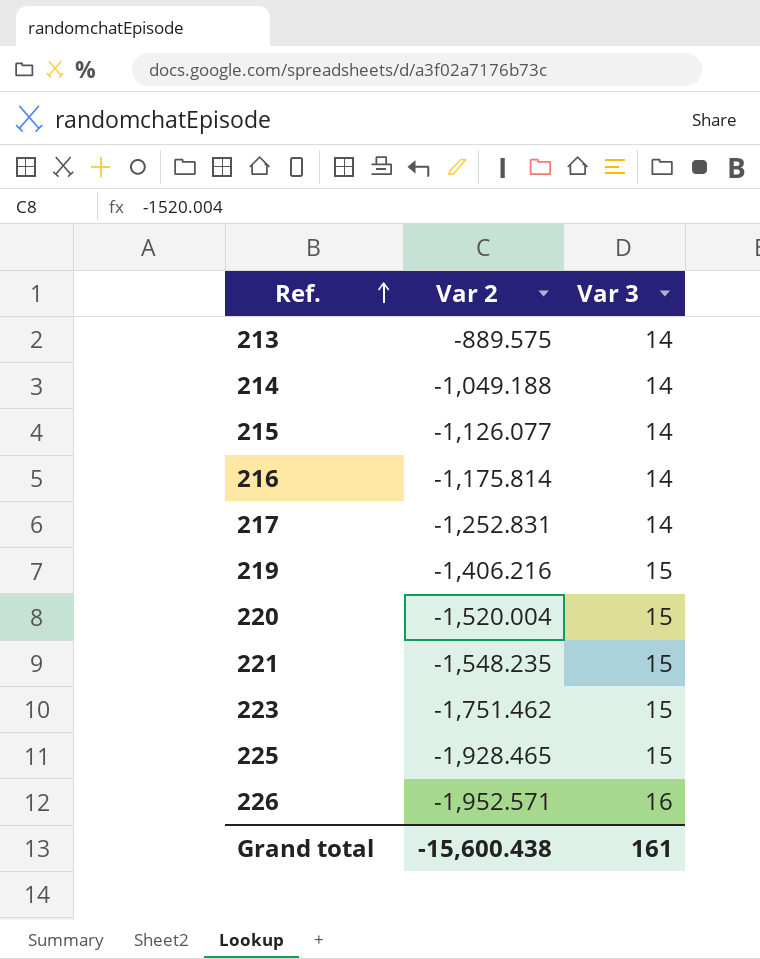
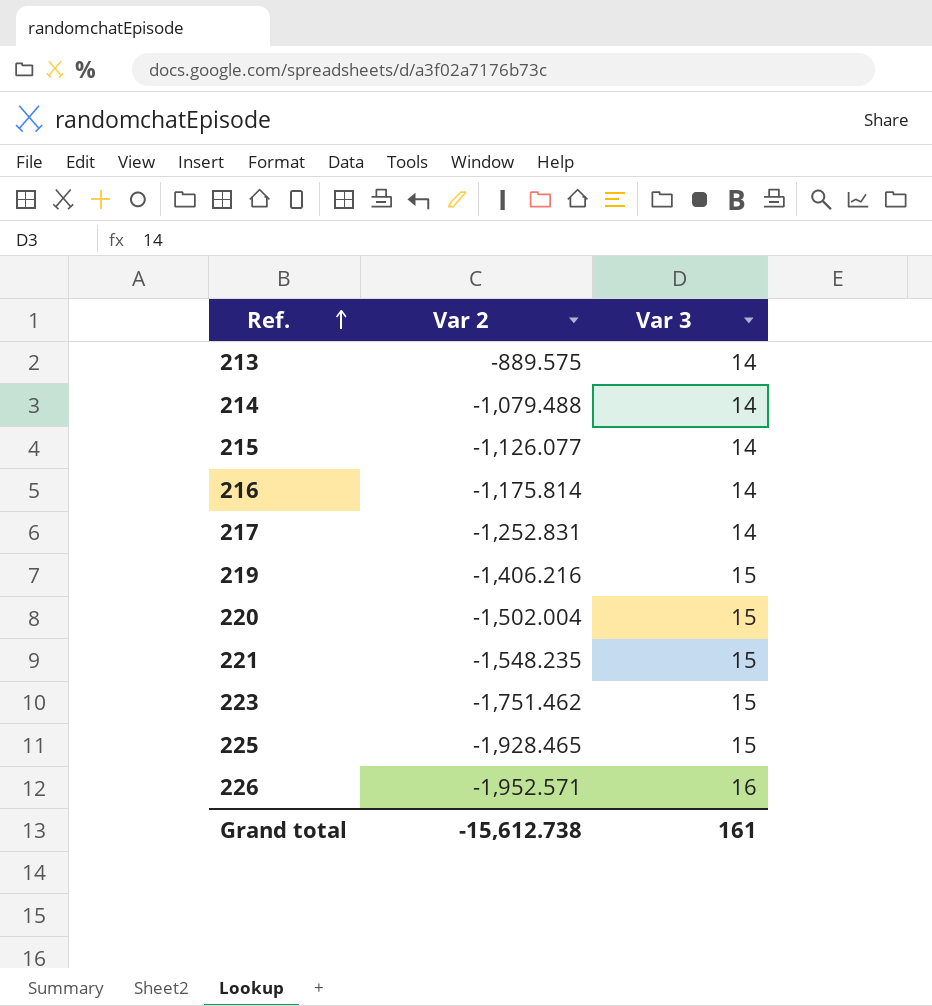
214 | Var 2: -1,049.188 -> -1,079.488
220 | Var 2: -1,520.004 -> -1,502.004
Grand total | Var 2: -15,600.438 -> -15,612.738

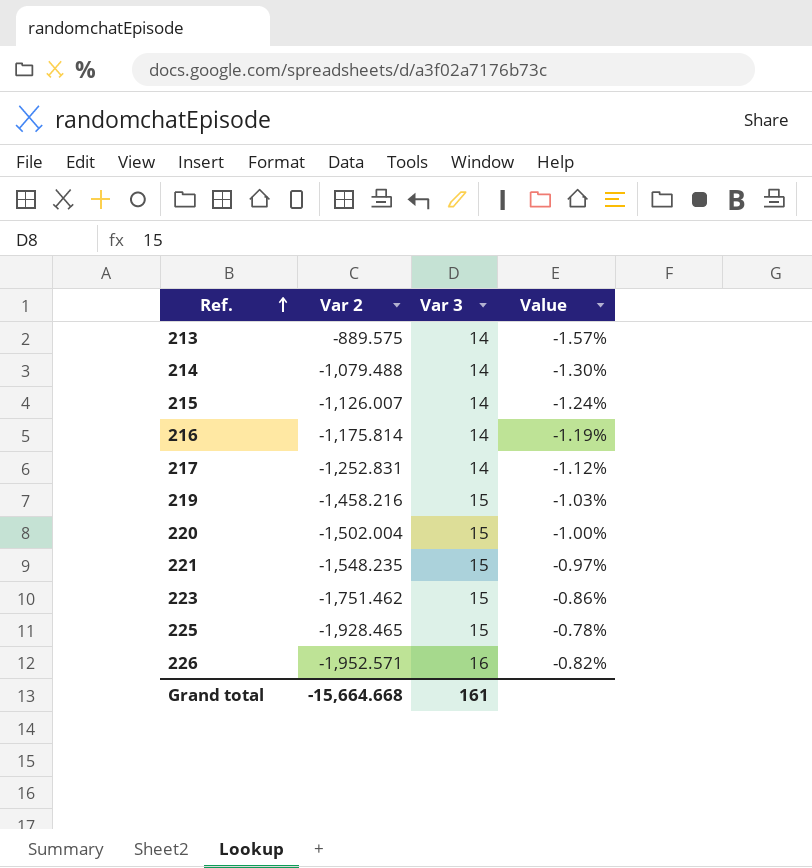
column Value | formula: none -> [Var 3] / [Var 2]
215 | Var 2: -1,126.077 -> -1,126.007
219 | Var 2: -1,406.216 -> -1,458.216
Grand total | Var 2: -15,612.738 -> -15,664.668

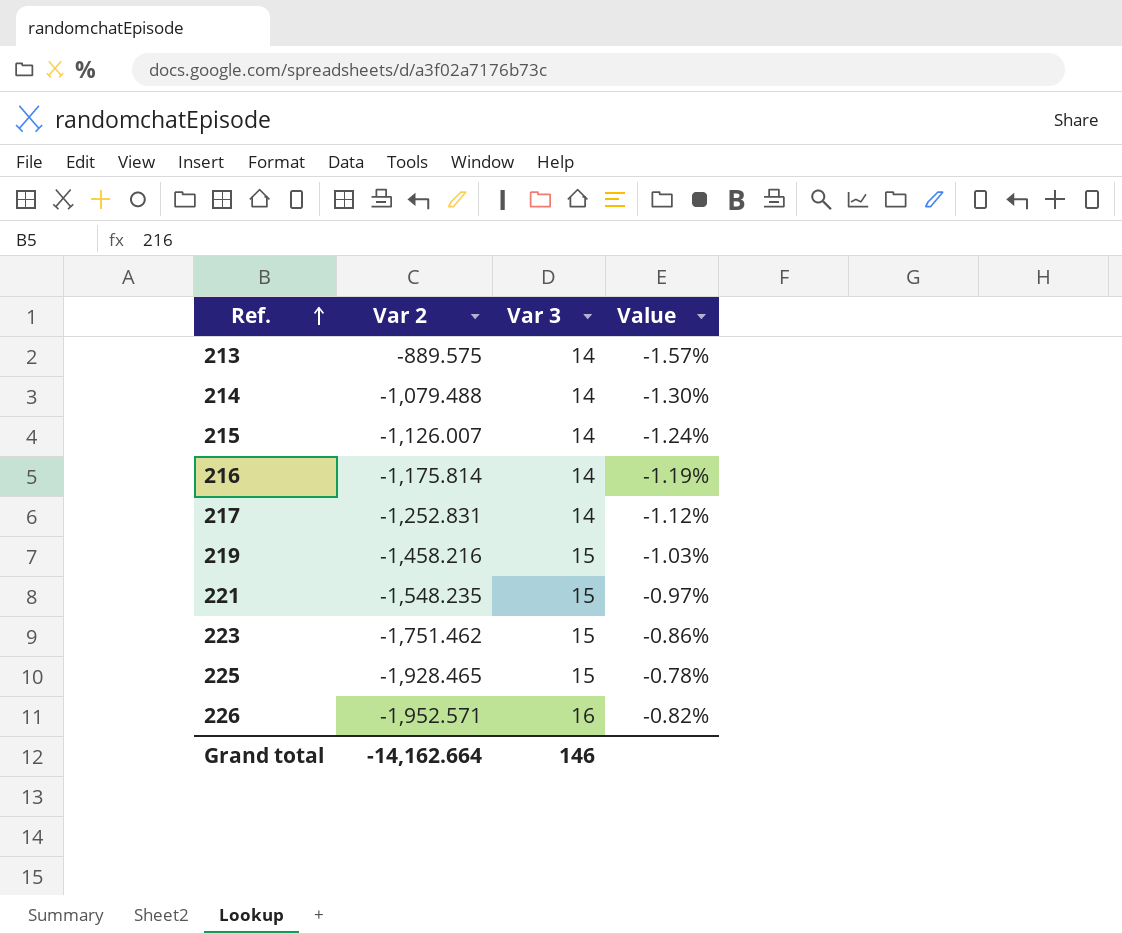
row 220: -1,502.004 | 15 | -1.00% -> none
Grand total | Var 2: -15,664.668 -> -14,162.664
Grand total | Var 3: 161 -> 146

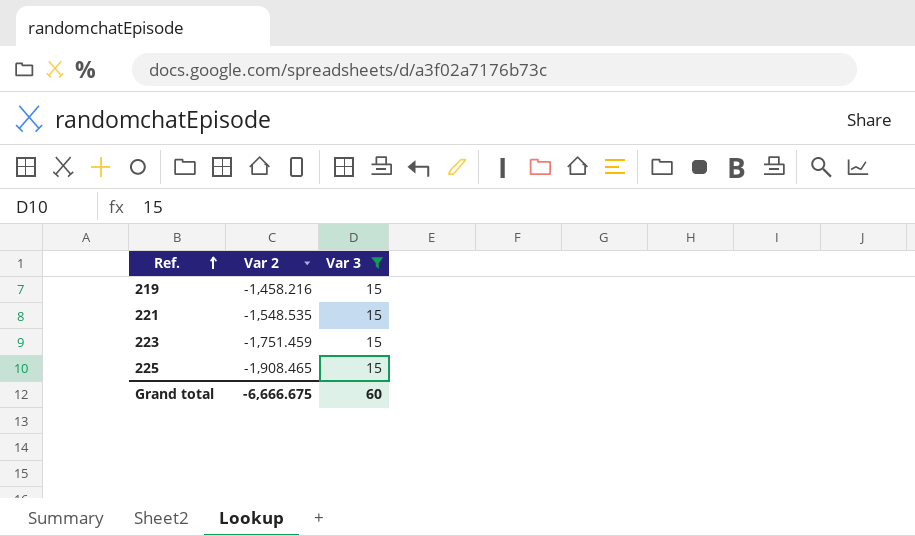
filter: none -> Var 3 = 15
column Value | formula: [Var 3] / [Var 2] -> none
221 | Var 2: -1,548.235 -> -1,548.535
223 | Var 2: -1,751.462 -> -1,751.459
225 | Var 2: -1,928.465 -> -1,908.465
Grand total | Var 2: -14,162.664 -> -6,666.675
Grand total | Var 3: 146 -> 60

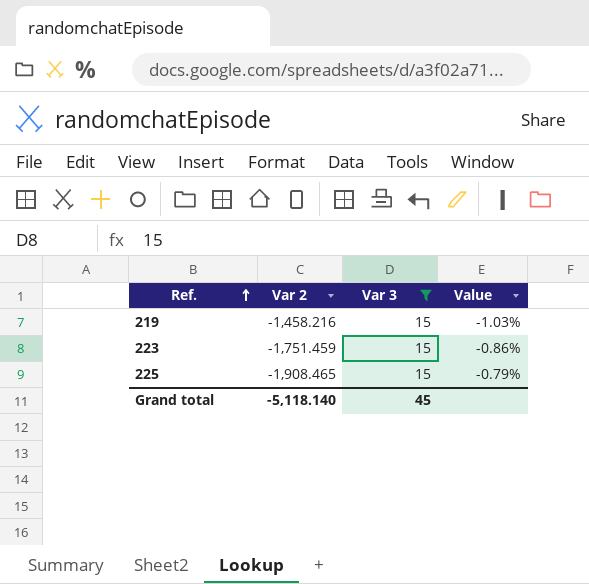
column Value | formula: none -> [Var 3] / [Var 2]
row 221: -1,548.535 | 15 -> none
Grand total | Var 2: -6,666.675 -> -5,118.140
Grand total | Var 3: 60 -> 45

